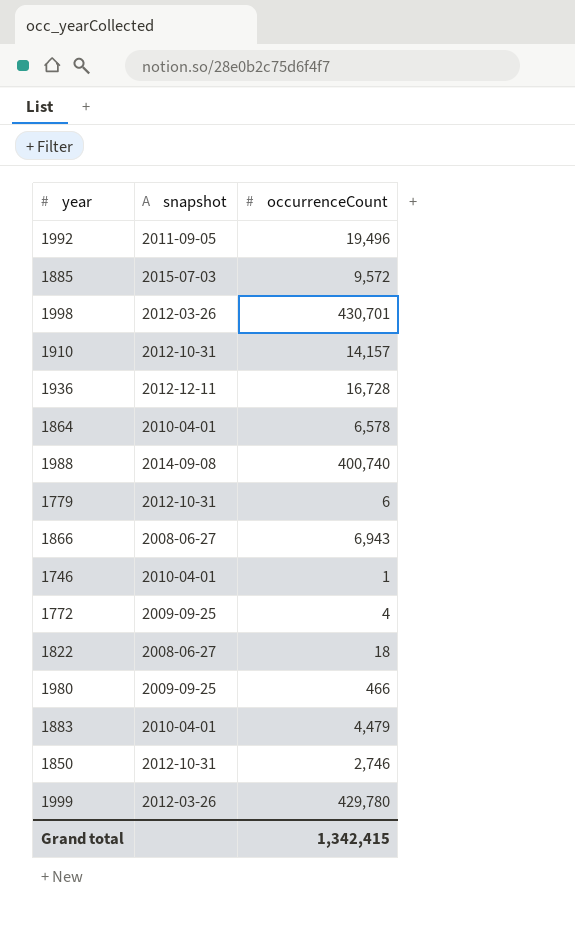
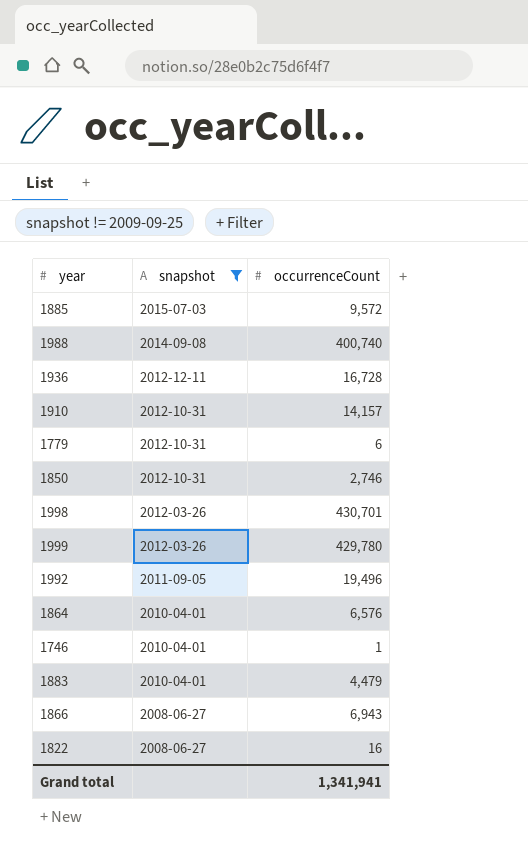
filter: none -> snapshot != 2009-09-25
row order: none -> snapshot descending
1864 | occurrenceCount: 6,578 -> 6,576
1822 | occurrenceCount: 18 -> 16
Grand total | occurrenceCount: 1,342,415 -> 1,341,941

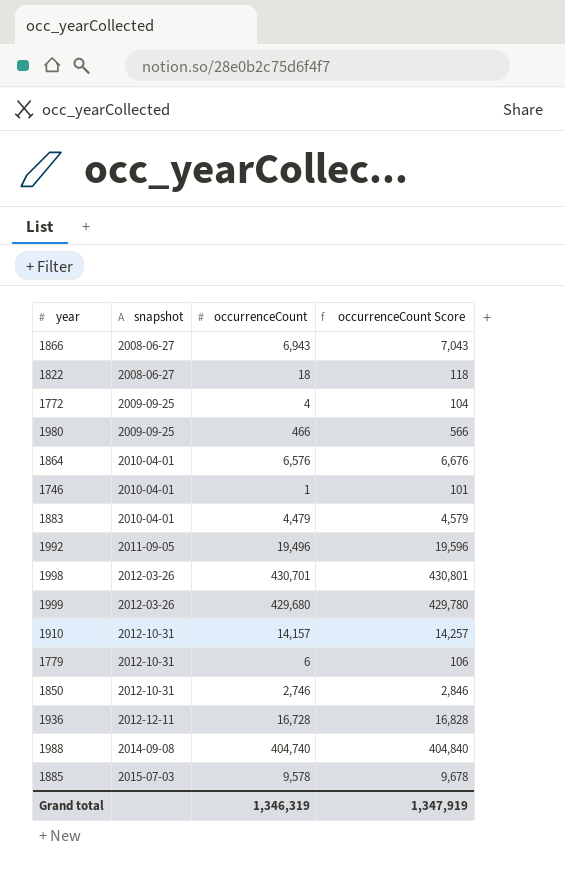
filter: snapshot != 2009-09-25 -> none
row order: snapshot descending -> snapshot ascending
column occurrenceCount Score | formula: none -> [occurrenceCount] + 100
1822 | occurrenceCount: 16 -> 18
1999 | occurrenceCount: 429,780 -> 429,680
1988 | occurrenceCount: 400,740 -> 404,740
1885 | occurrenceCount: 9,572 -> 9,578
Grand total | occurrenceCount: 1,341,941 -> 1,346,319

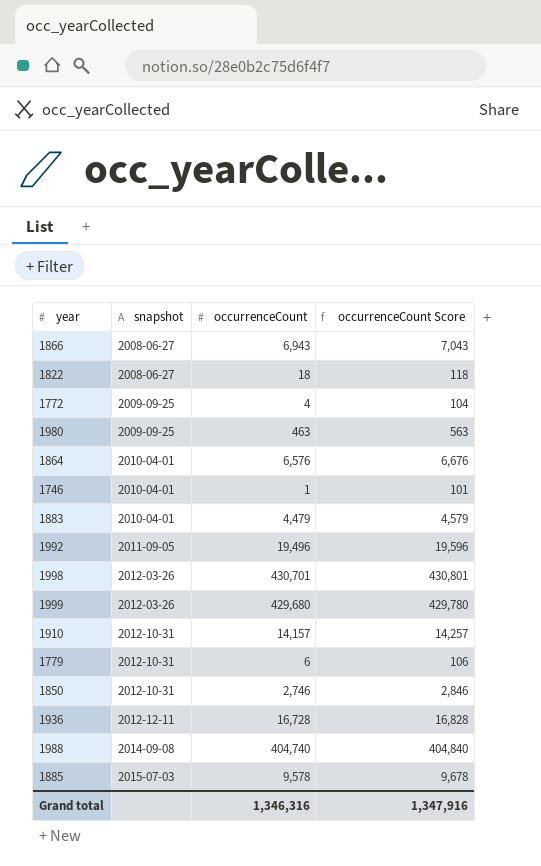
1980 | occurrenceCount: 466 -> 463
1980 | occurrenceCount Score: 566 -> 563
Grand total | occurrenceCount: 1,346,319 -> 1,346,316
Grand total | occurrenceCount Score: 1,347,919 -> 1,347,916

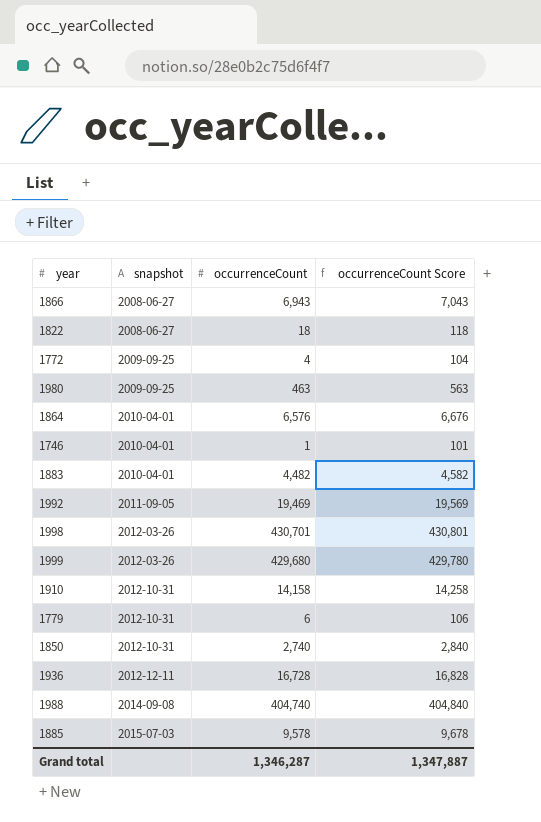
1883 | occurrenceCount: 4,479 -> 4,482
1883 | occurrenceCount Score: 4,579 -> 4,582
1992 | occurrenceCount: 19,496 -> 19,469
1992 | occurrenceCount Score: 19,596 -> 19,569
1910 | occurrenceCount: 14,157 -> 14,158
1910 | occurrenceCount Score: 14,257 -> 14,258
1850 | occurrenceCount: 2,746 -> 2,740
1850 | occurrenceCount Score: 2,846 -> 2,840
Grand total | occurrenceCount: 1,346,316 -> 1,346,287
Grand total | occurrenceCount Score: 1,347,916 -> 1,347,887

